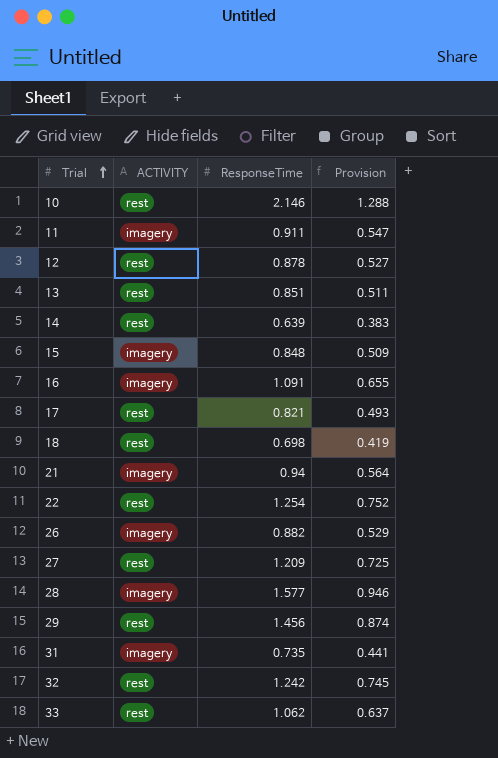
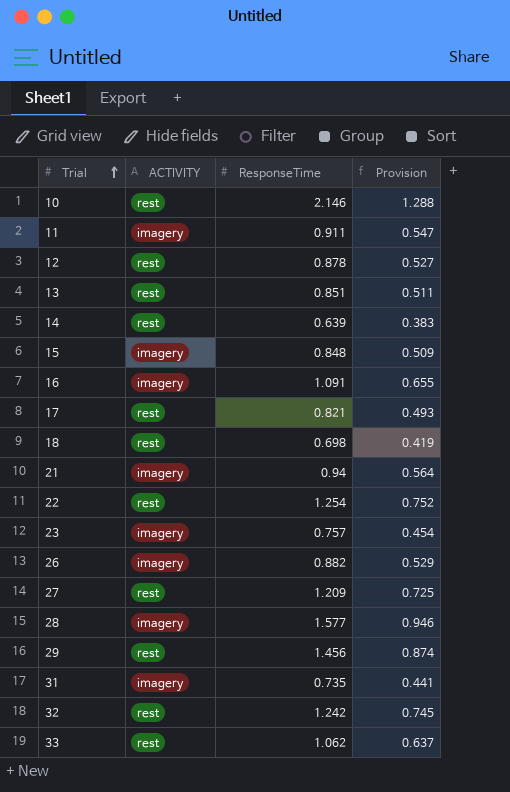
row 23: none -> imagery | 0.757 | 0.454

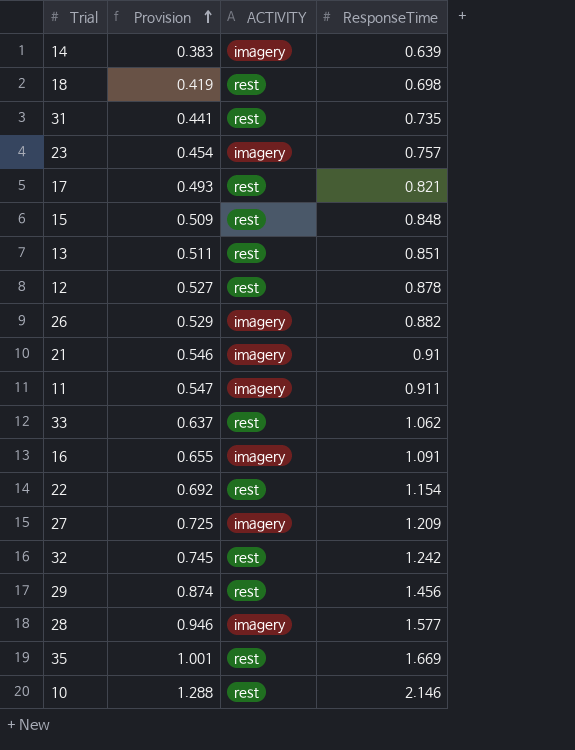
row order: Trial ascending -> Provision ascending
column Provision | position: 4 -> 2
14 | ACTIVITY: rest -> imagery
31 | ACTIVITY: imagery -> rest
15 | ACTIVITY: imagery -> rest
21 | Provision: 0.564 -> 0.546
21 | ResponseTime: 0.94 -> 0.91
22 | Provision: 0.752 -> 0.692
22 | ResponseTime: 1.254 -> 1.154
27 | ACTIVITY: rest -> imagery
row 35: none -> 1.001 | rest | 1.669

